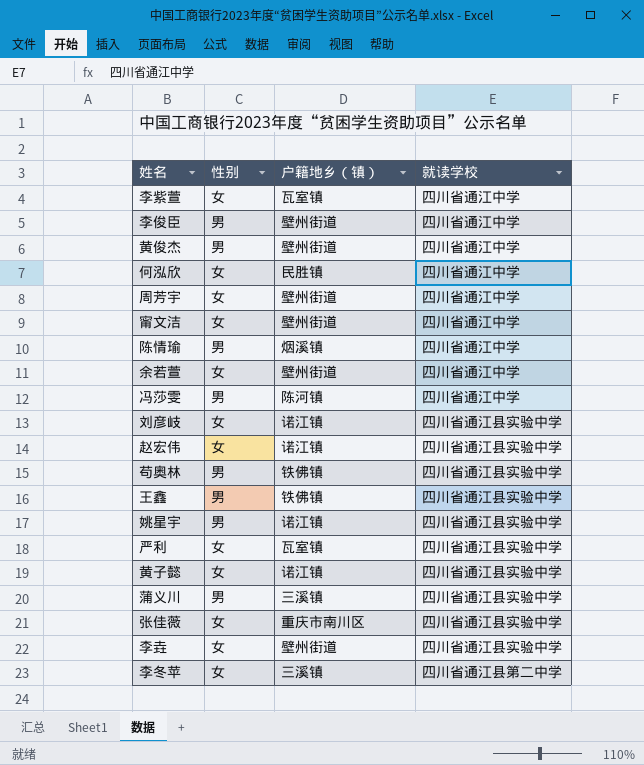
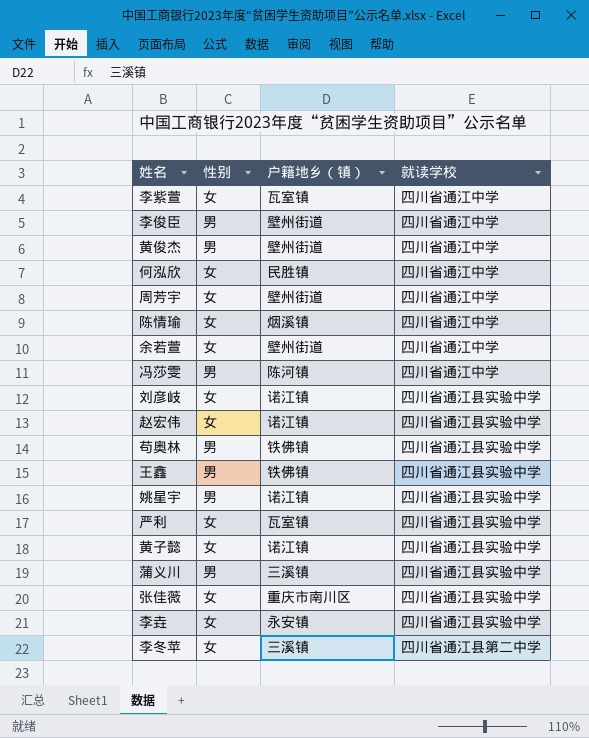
row 甯文洁: 女 | 壁州街道 | 四川省通江中学 -> none
陈情瑜 | 性别: 男 -> 女
李垚 | 户籍地乡（镇）: 壁州街道 -> 永安镇

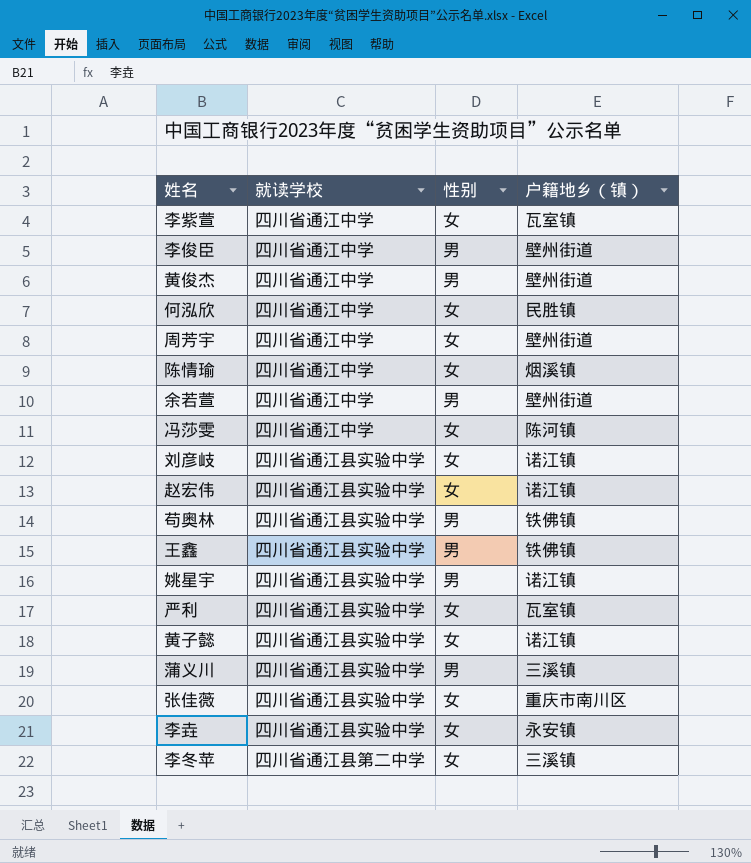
column 就读学校 | position: 4 -> 2
余若萱 | 性别: 女 -> 男
冯莎雯 | 性别: 男 -> 女

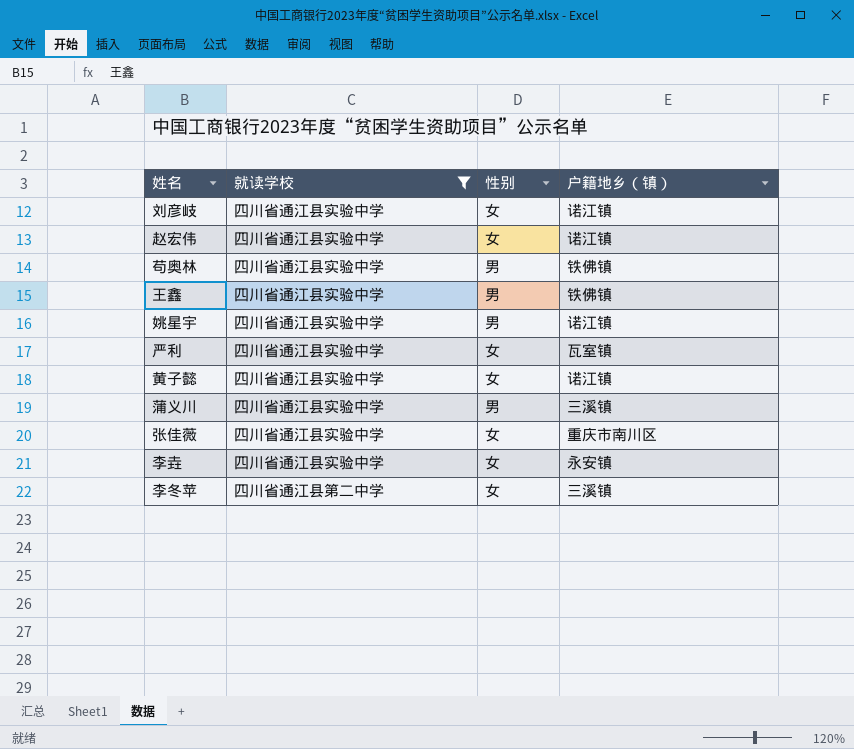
filter: none -> 就读学校 != 四川省通江中学

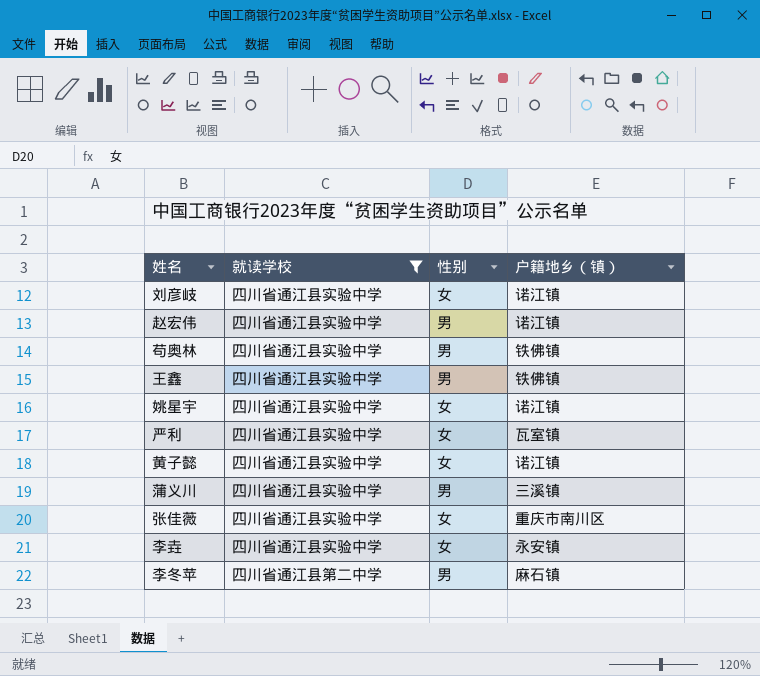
赵宏伟 | 性别: 女 -> 男
姚星宇 | 性别: 男 -> 女
李冬苹 | 性别: 女 -> 男
李冬苹 | 户籍地乡（镇）: 三溪镇 -> 麻石镇

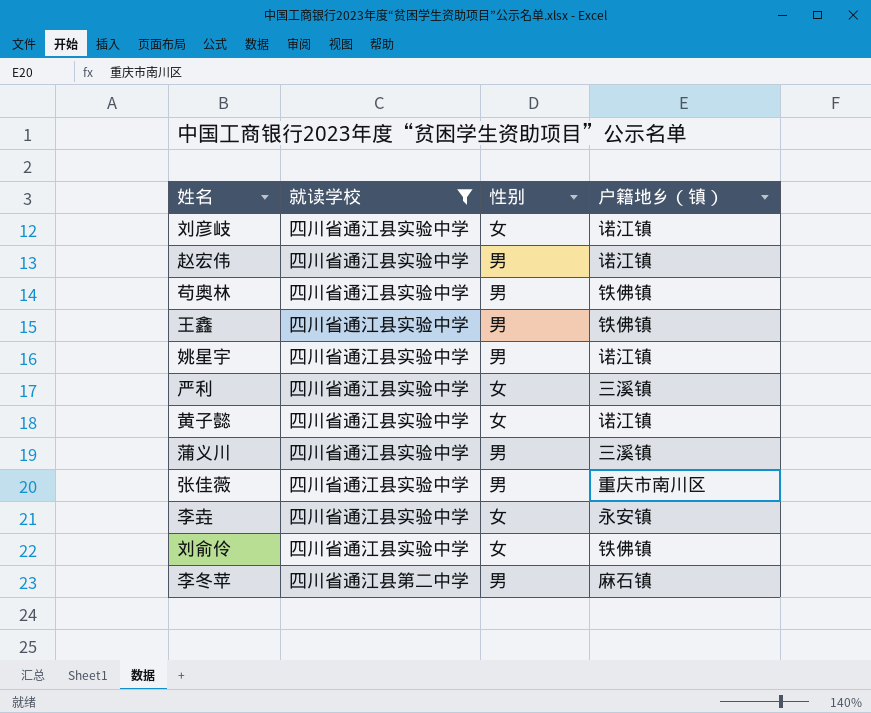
姚星宇 | 性别: 女 -> 男
严利 | 户籍地乡（镇）: 瓦室镇 -> 三溪镇
张佳薇 | 性别: 女 -> 男
row 刘俞伶: none -> 四川省通江县实验中学 | 女 | 铁佛镇

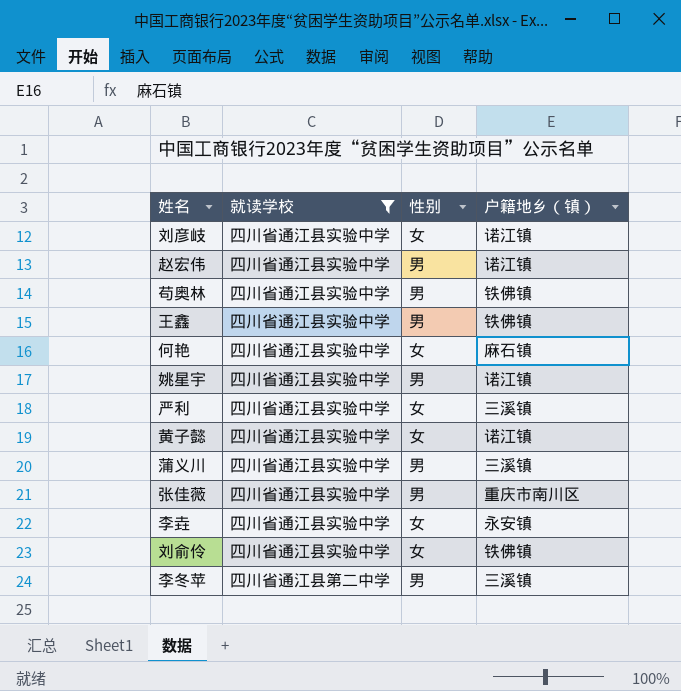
row 何艳: none -> 四川省通江县实验中学 | 女 | 麻石镇
李冬苹 | 户籍地乡（镇）: 麻石镇 -> 三溪镇

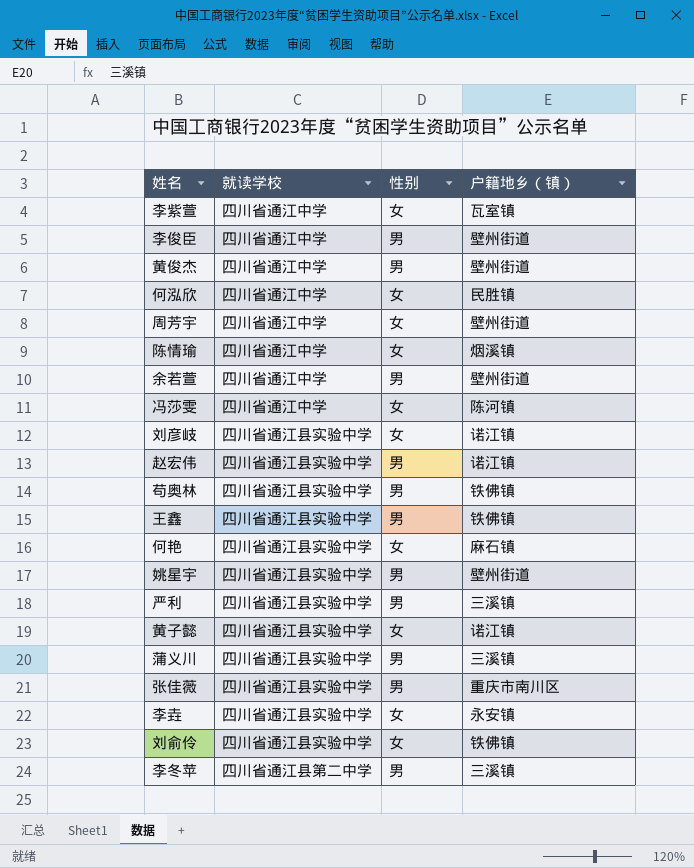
filter: 就读学校 != 四川省通江中学 -> none
姚星宇 | 户籍地乡（镇）: 诺江镇 -> 壁州街道
严利 | 性别: 女 -> 男

